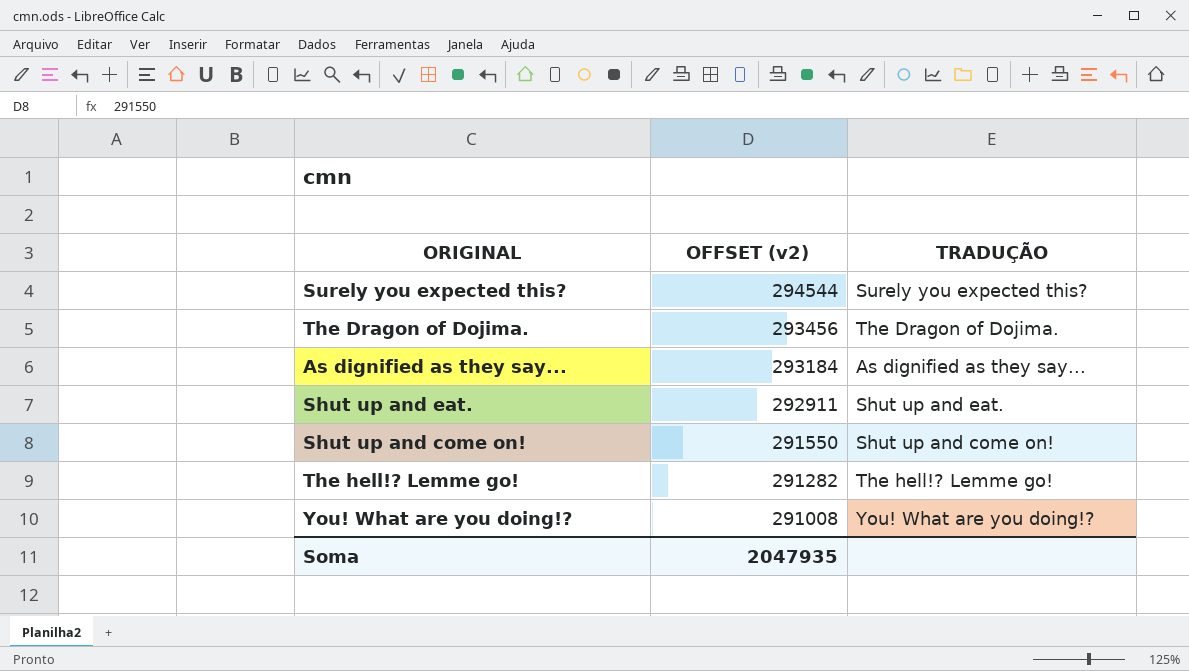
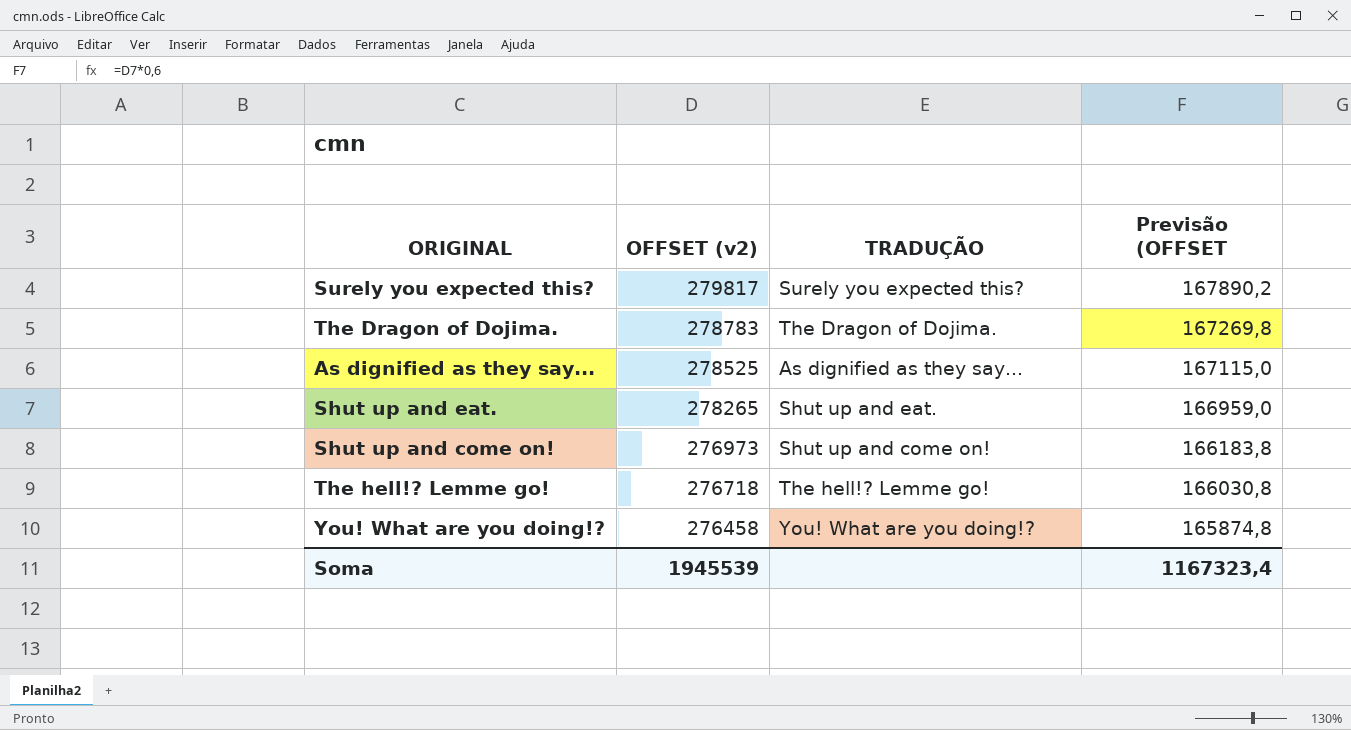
column Previsão (OFFSET | formula: none -> [OFFSET (v2)] * 0,6
Surely you expected this? | OFFSET (v2): 294544 -> 279817
The Dragon of Dojima. | OFFSET (v2): 293456 -> 278783
As dignified as they say... | OFFSET (v2): 293184 -> 278525
Shut up and eat. | OFFSET (v2): 292911 -> 278265
Shut up and come on! | OFFSET (v2): 291550 -> 276973
The hell!? Lemme go! | OFFSET (v2): 291282 -> 276718
You! What are you doing!? | OFFSET (v2): 291008 -> 276458
Soma | OFFSET (v2): 2047935 -> 1945539

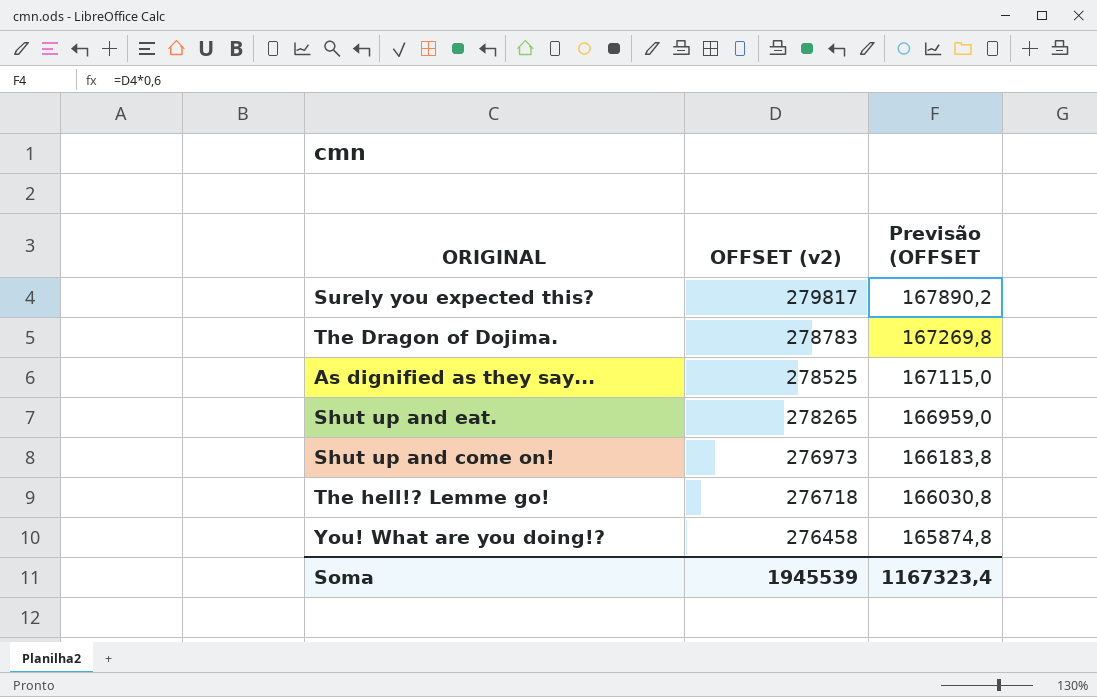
column TRADUÇÃO | position: 3 -> none

